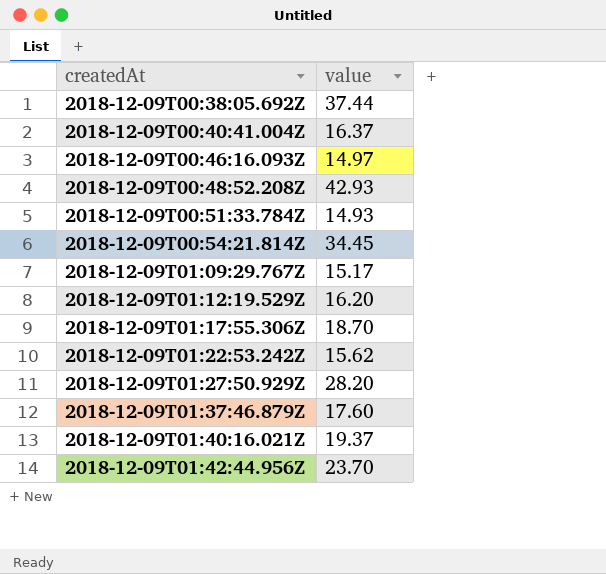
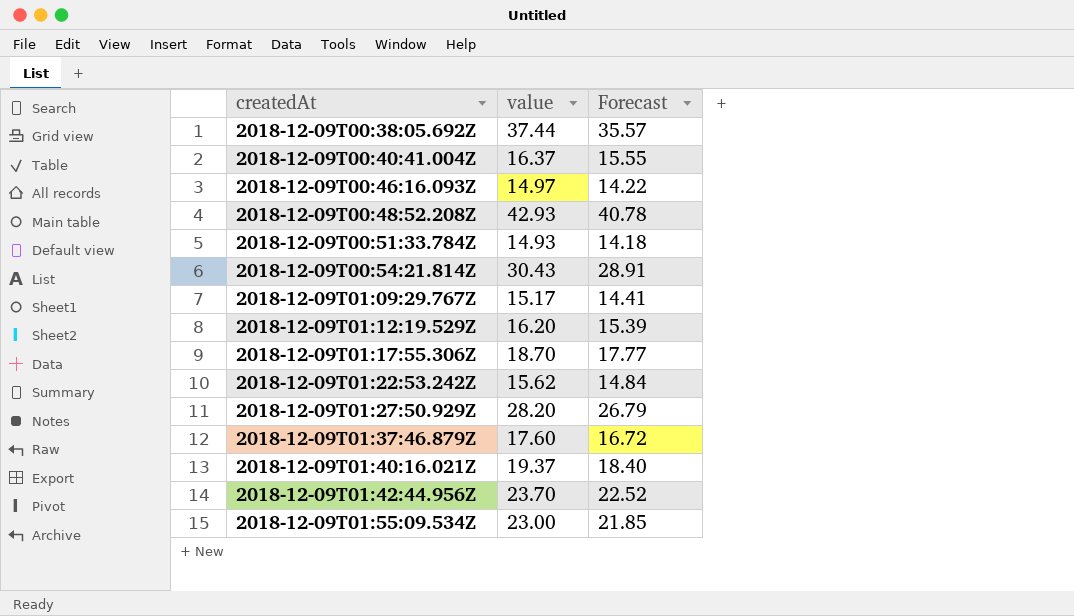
column Forecast | formula: none -> [value] * 0.95
2018-12-09T00:54:21.814Z | value: 34.45 -> 30.43
row 2018-12-09T01:55:09.534Z: none -> 23.00 | 21.85

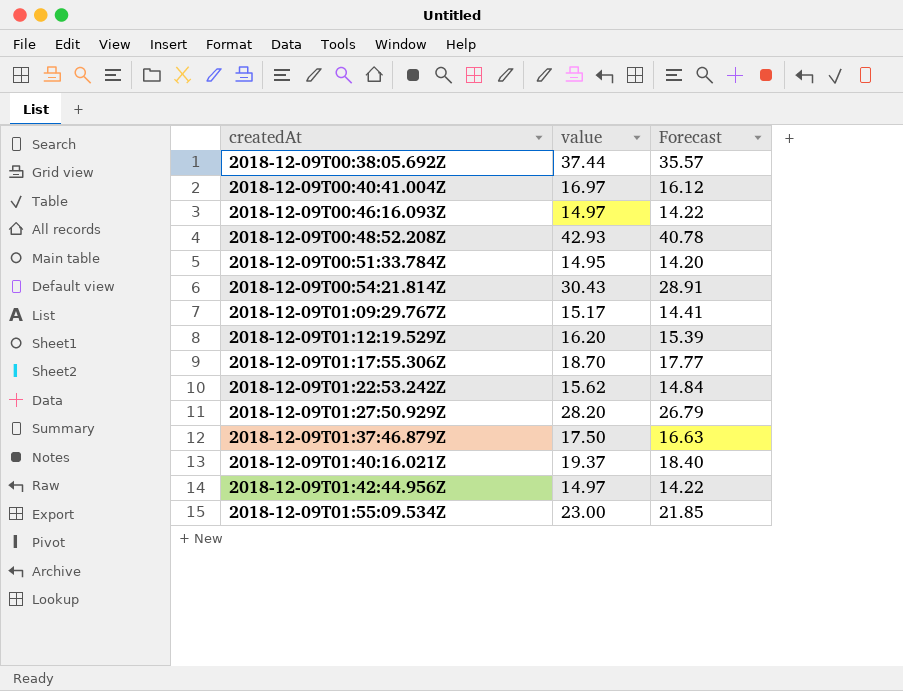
2018-12-09T00:40:41.004Z | value: 16.37 -> 16.97
2018-12-09T00:40:41.004Z | Forecast: 15.55 -> 16.12
2018-12-09T00:51:33.784Z | value: 14.93 -> 14.95
2018-12-09T00:51:33.784Z | Forecast: 14.18 -> 14.20
2018-12-09T01:37:46.879Z | value: 17.60 -> 17.50
2018-12-09T01:37:46.879Z | Forecast: 16.72 -> 16.63
2018-12-09T01:42:44.956Z | value: 23.70 -> 14.97
2018-12-09T01:42:44.956Z | Forecast: 22.52 -> 14.22

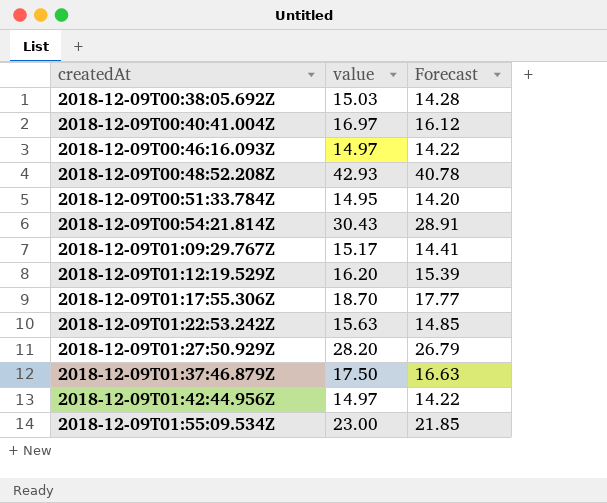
row 2018-12-09T01:40:16.021Z: 19.37 | 18.40 -> none
2018-12-09T00:38:05.692Z | value: 37.44 -> 15.03
2018-12-09T00:38:05.692Z | Forecast: 35.57 -> 14.28
2018-12-09T01:22:53.242Z | value: 15.62 -> 15.63
2018-12-09T01:22:53.242Z | Forecast: 14.84 -> 14.85

